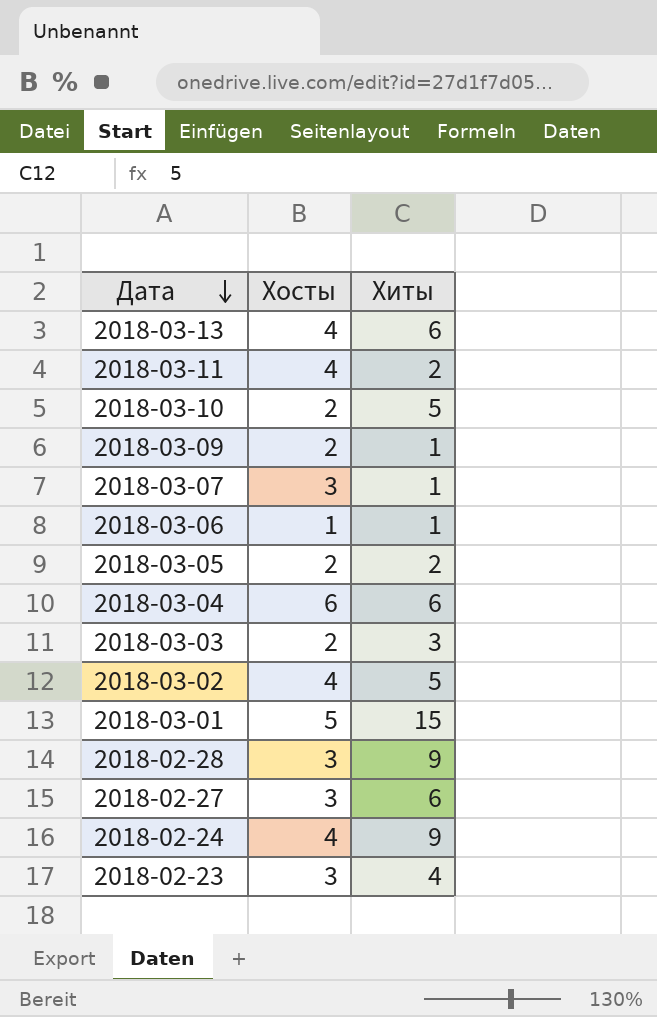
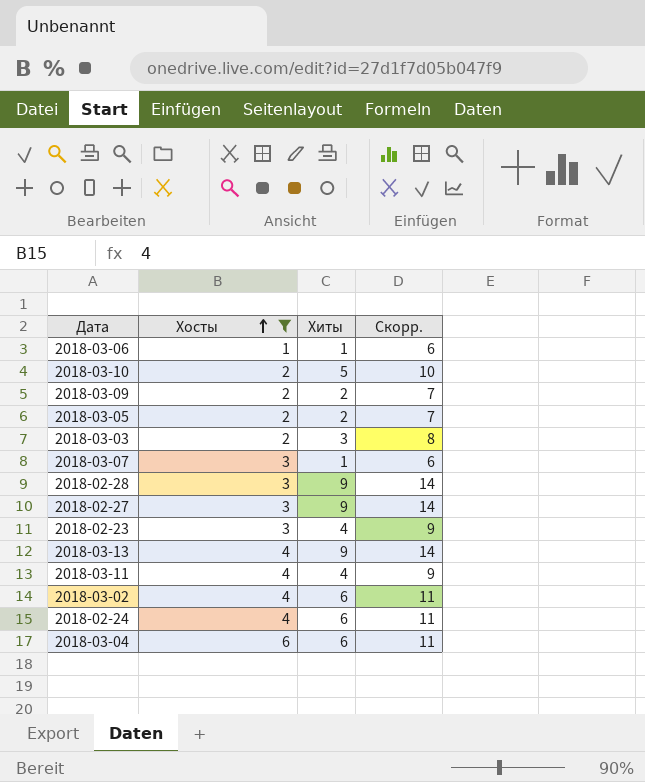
filter: none -> Хосты != 5
row order: Дата descending -> Хосты ascending
column Скорр. | formula: none -> [Хиты] + 5
2018-03-09 | Хиты: 1 -> 2
2018-02-27 | Хиты: 6 -> 9
2018-03-13 | Хиты: 6 -> 9
2018-03-11 | Хиты: 2 -> 4
2018-03-02 | Хиты: 5 -> 6
2018-02-24 | Хиты: 9 -> 6

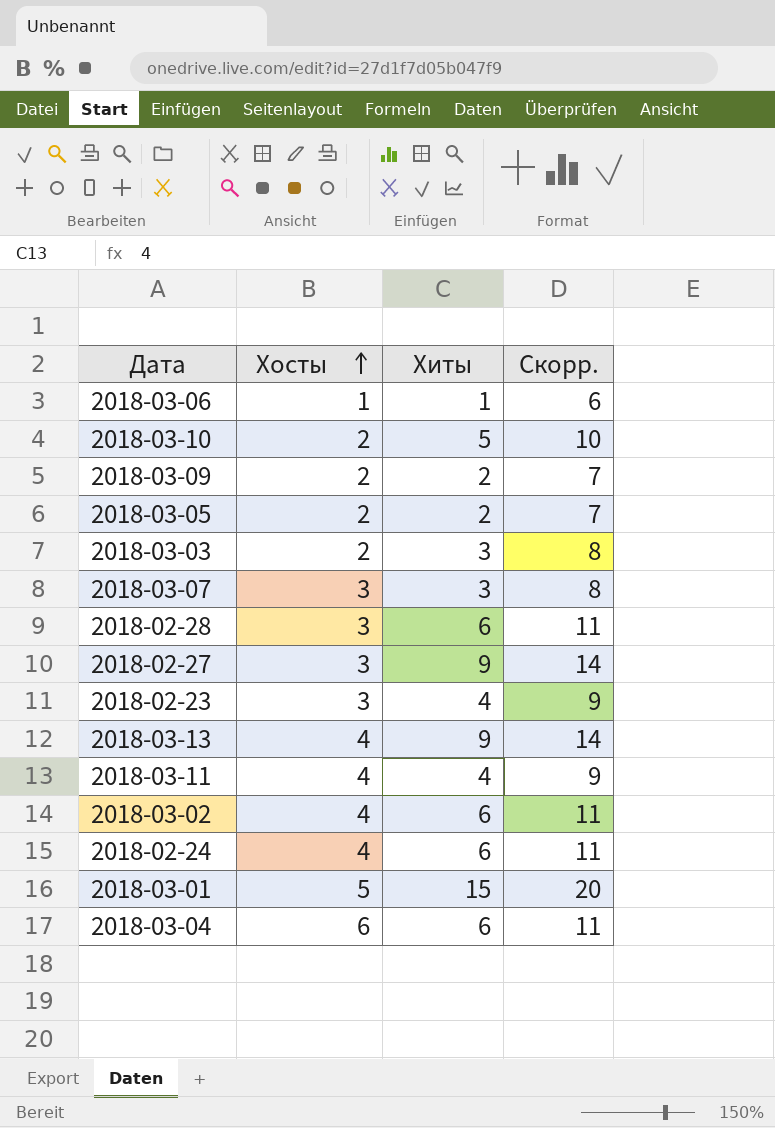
filter: Хосты != 5 -> none
2018-03-07 | Хиты: 1 -> 3
2018-03-07 | Скорр.: 6 -> 8
2018-02-28 | Хиты: 9 -> 6
2018-02-28 | Скорр.: 14 -> 11

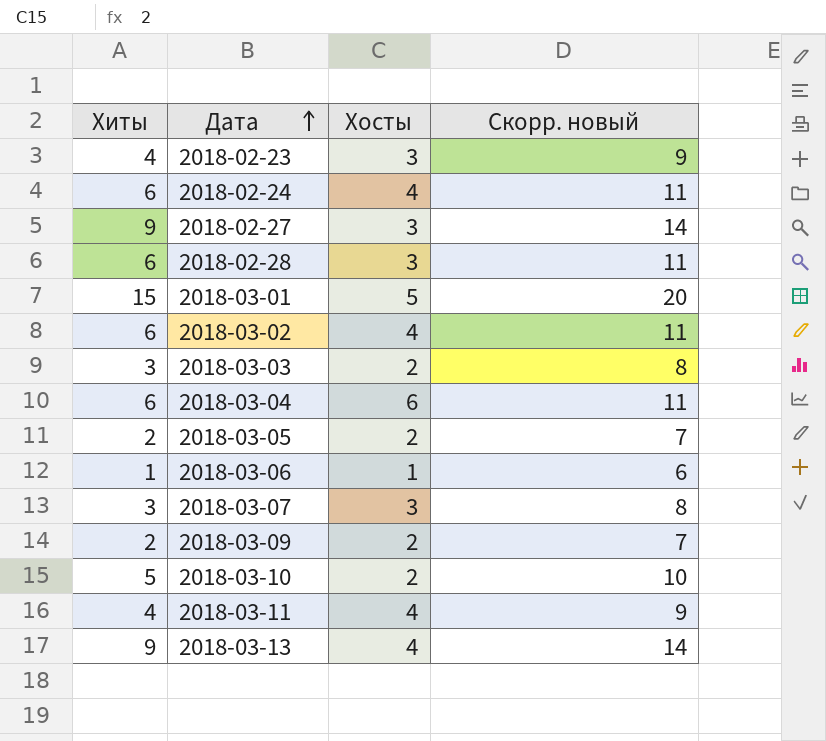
row order: Хосты ascending -> Дата ascending
column Хиты | position: 3 -> 1
column name: Скорр. -> Скорр. новый

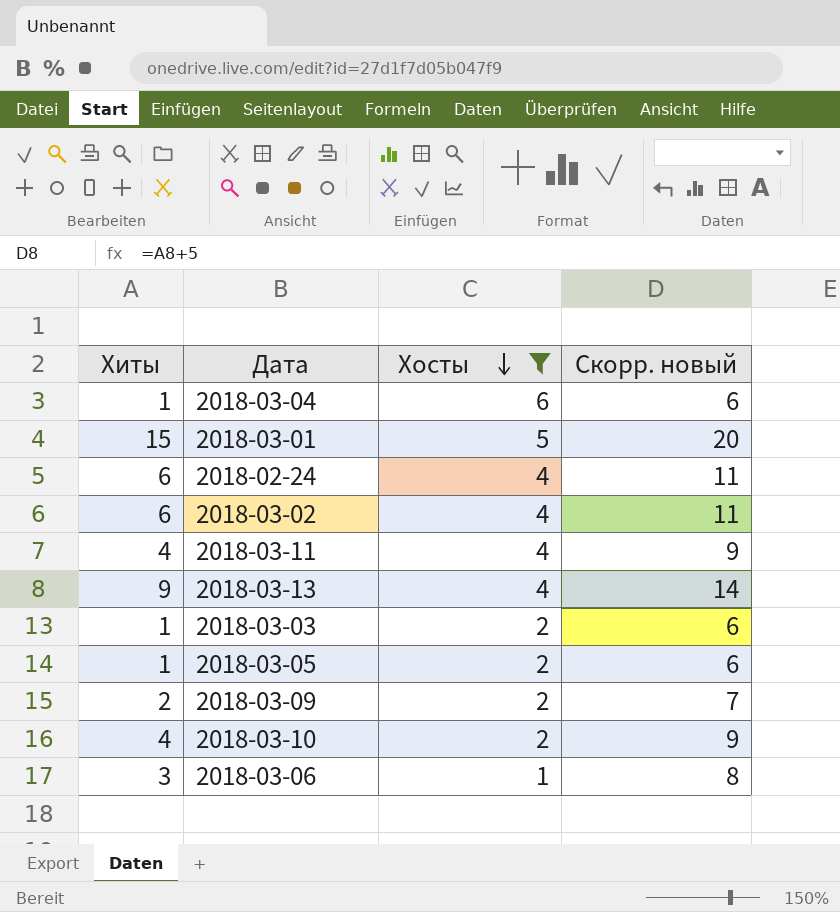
filter: none -> Хосты != 3
row order: Дата ascending -> Хосты descending
2018-03-04 | Хиты: 6 -> 1
2018-03-04 | Скорр. новый: 11 -> 6
2018-03-03 | Хиты: 3 -> 1
2018-03-03 | Скорр. новый: 8 -> 6
2018-03-05 | Хиты: 2 -> 1
2018-03-05 | Скорр. новый: 7 -> 6
2018-03-10 | Хиты: 5 -> 4
2018-03-10 | Скорр. новый: 10 -> 9
2018-03-06 | Хиты: 1 -> 3
2018-03-06 | Скорр. новый: 6 -> 8

